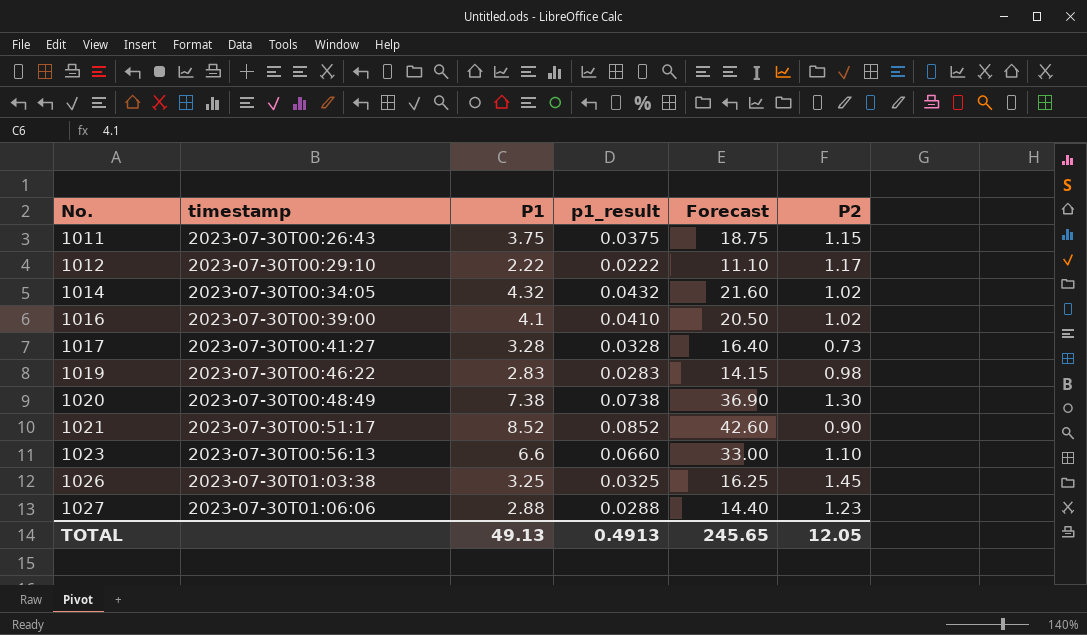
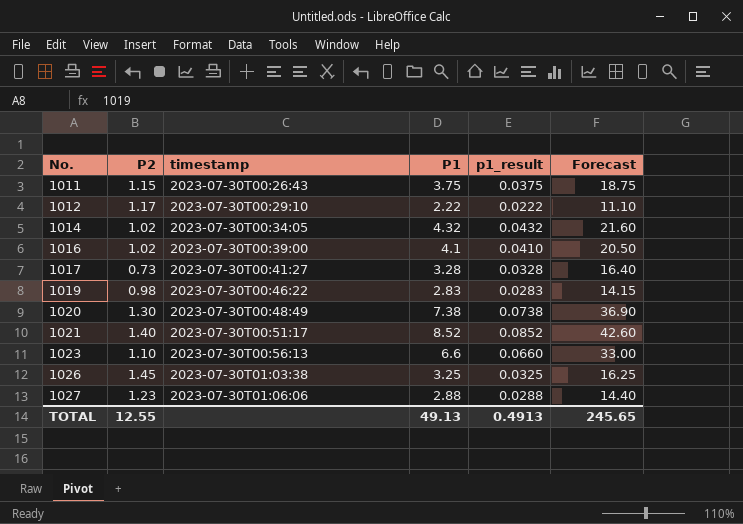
column P2 | position: 6 -> 2
1021 | P2: 0.90 -> 1.40
TOTAL | P2: 12.05 -> 12.55

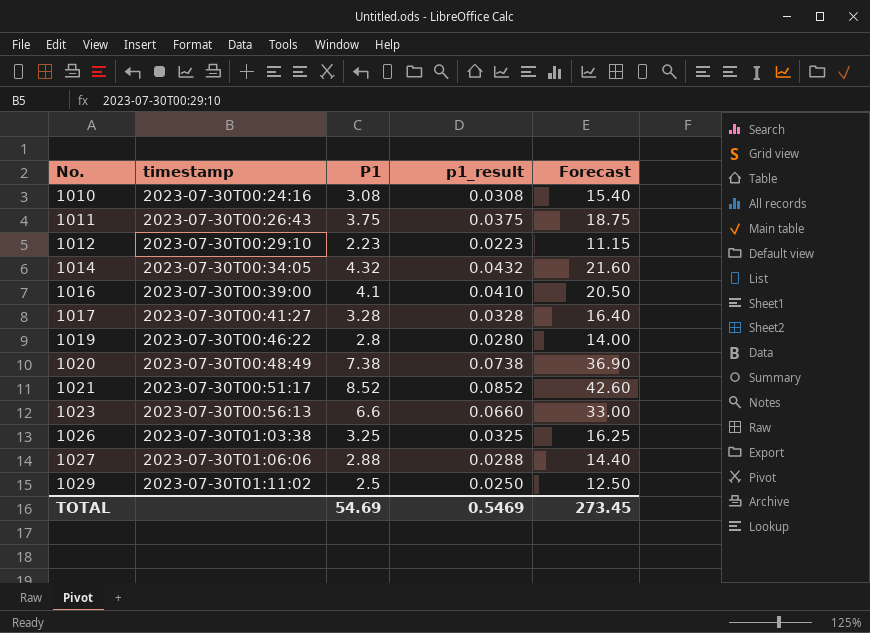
column P2 | position: 2 -> none
row 1010: none -> 2023-07-30T00:24:16 | 3.08 | 0.0308 | 15.40
1012 | P1: 2.22 -> 2.23
1012 | p1_result: 0.0222 -> 0.0223
1012 | Forecast: 11.10 -> 11.15
1019 | P1: 2.83 -> 2.8
1019 | p1_result: 0.0283 -> 0.0280
1019 | Forecast: 14.15 -> 14.00
row 1029: none -> 2023-07-30T01:11:02 | 2.5 | 0.0250 | 12.50
TOTAL | P1: 49.13 -> 54.69
TOTAL | p1_result: 0.4913 -> 0.5469
TOTAL | Forecast: 245.65 -> 273.45

